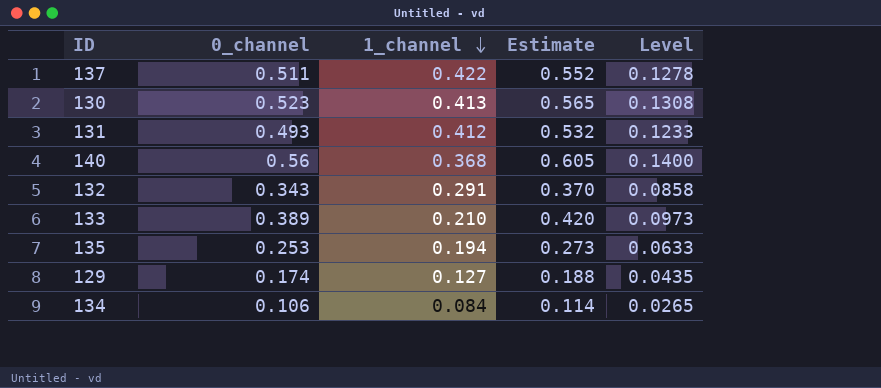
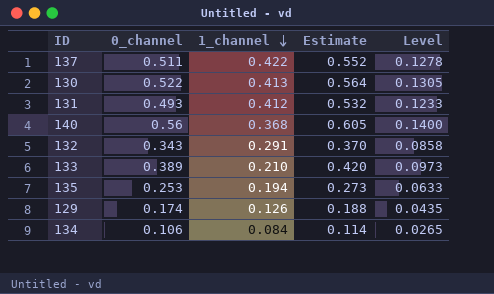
130 | 0_channel: 0.523 -> 0.522
130 | Estimate: 0.565 -> 0.564
130 | Level: 0.1308 -> 0.1305
129 | 1_channel: 0.127 -> 0.126

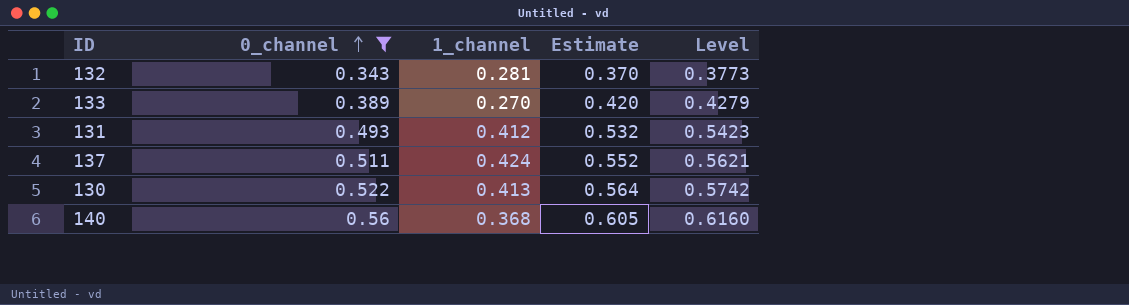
filter: none -> 0_channel >= 0.343
row order: 1_channel descending -> 0_channel ascending
column Level | formula: [0_channel] * 0.25 -> [0_channel] * 1.1
132 | 1_channel: 0.291 -> 0.281
133 | 1_channel: 0.210 -> 0.270
137 | 1_channel: 0.422 -> 0.424

